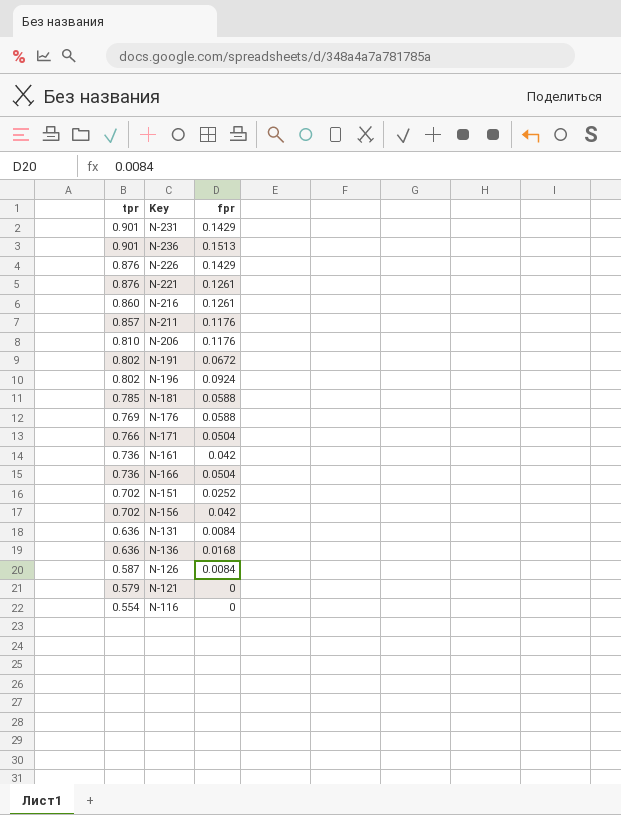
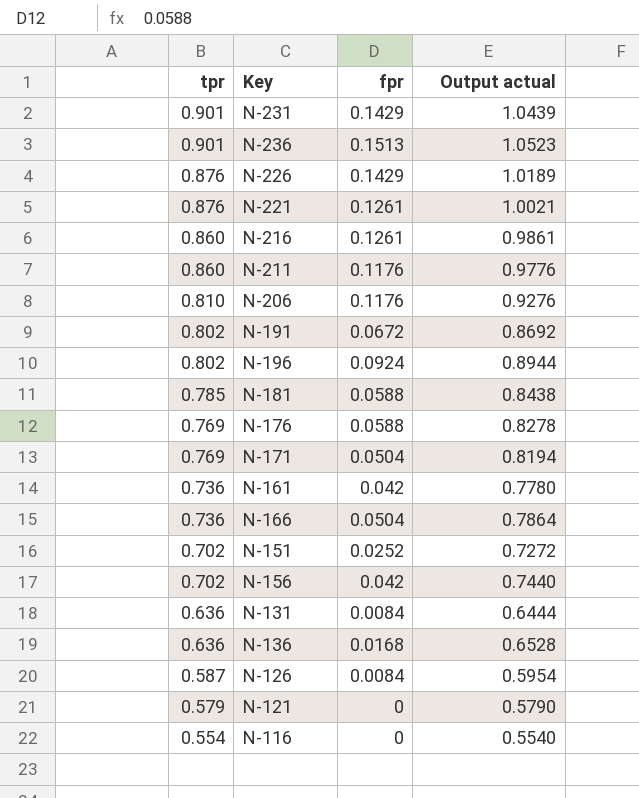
column Output actual | formula: none -> [tpr] + [fpr]
N-211 | tpr: 0.857 -> 0.860
N-171 | tpr: 0.766 -> 0.769

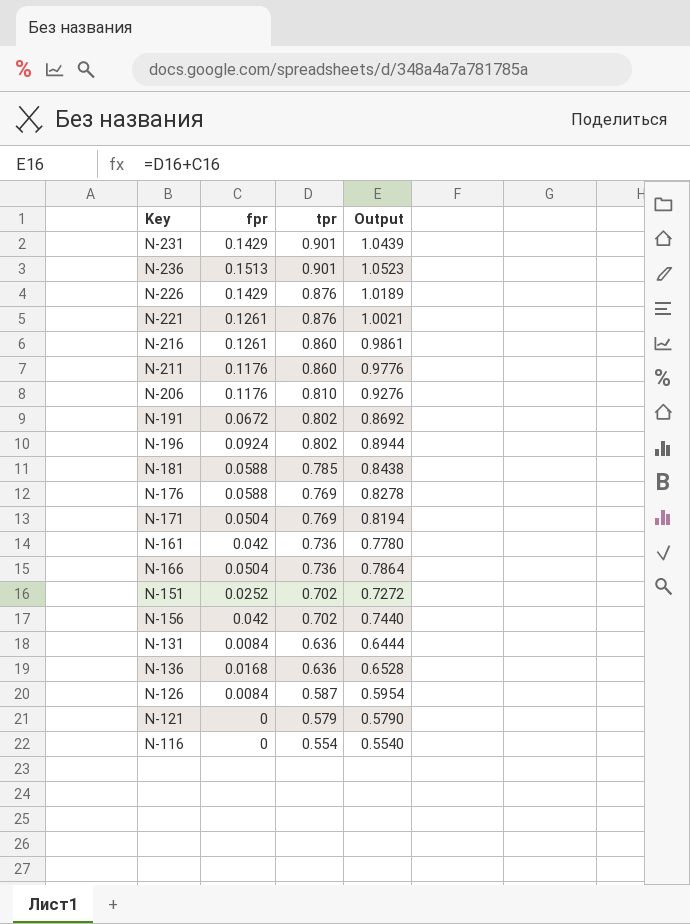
column tpr | position: 1 -> 3
column name: Output actual -> Output

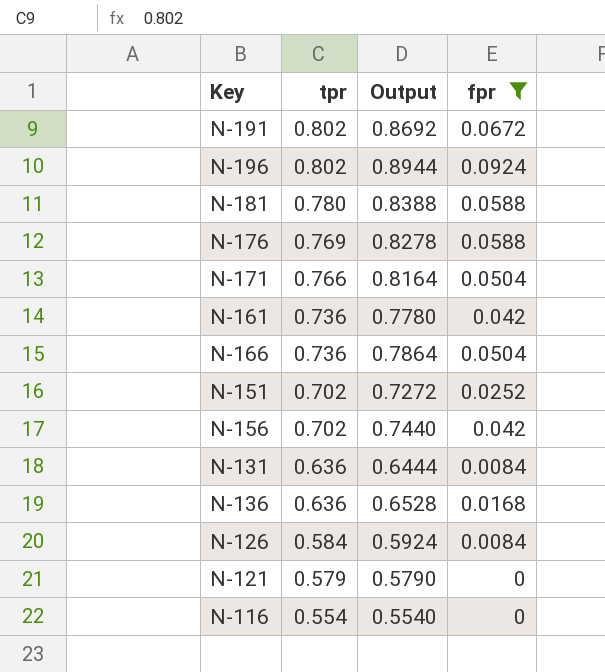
filter: none -> fpr <= 0.0924
column fpr | position: 2 -> 4
N-181 | tpr: 0.785 -> 0.780
N-181 | Output: 0.8438 -> 0.8388
N-171 | tpr: 0.769 -> 0.766
N-171 | Output: 0.8194 -> 0.8164
N-126 | tpr: 0.587 -> 0.584
N-126 | Output: 0.5954 -> 0.5924

